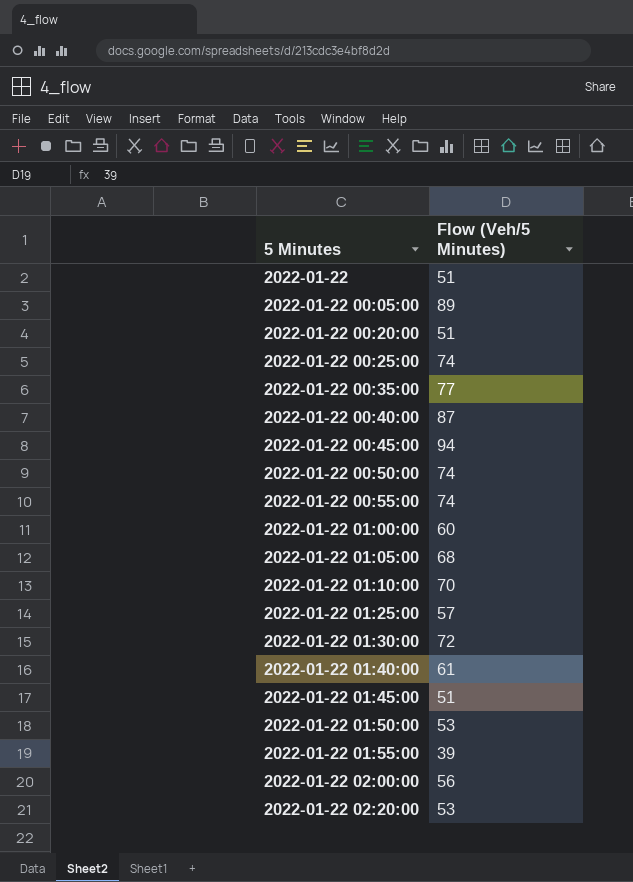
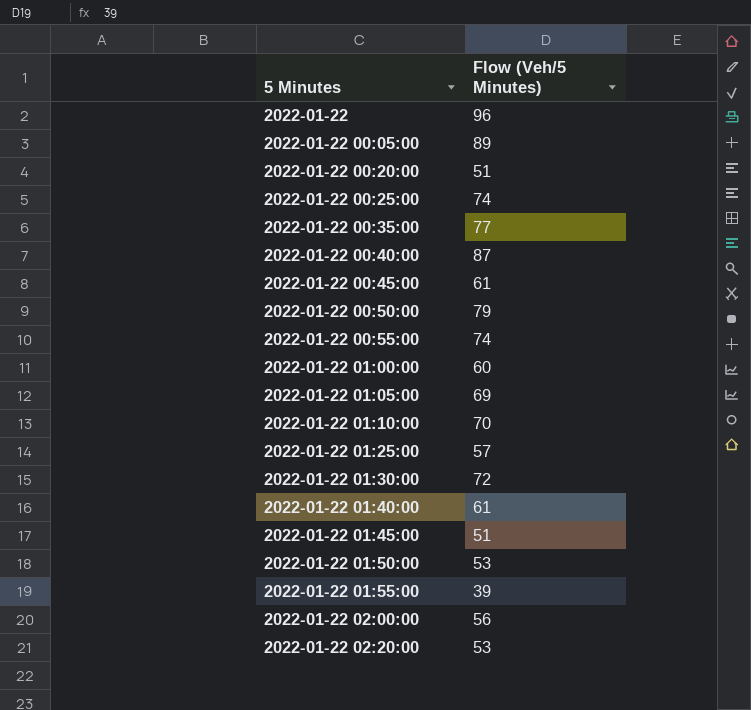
2022-01-22 | Flow (Veh/5 Minutes): 51 -> 96
2022-01-22 00:45:00 | Flow (Veh/5 Minutes): 94 -> 61
2022-01-22 00:50:00 | Flow (Veh/5 Minutes): 74 -> 79
2022-01-22 01:05:00 | Flow (Veh/5 Minutes): 68 -> 69

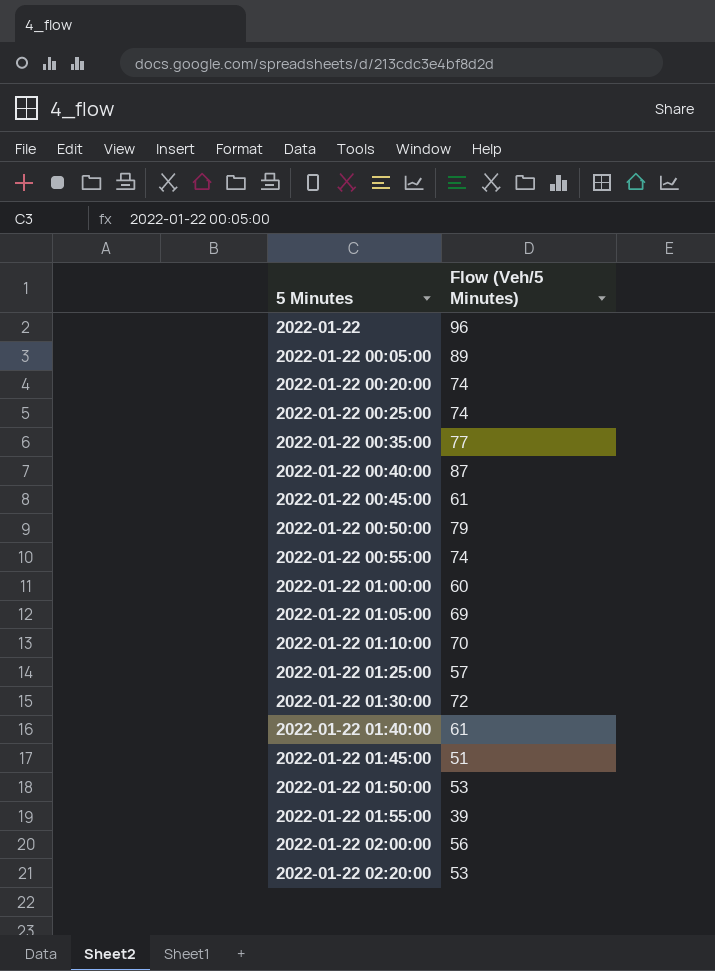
2022-01-22 00:20:00 | Flow (Veh/5 Minutes): 51 -> 74

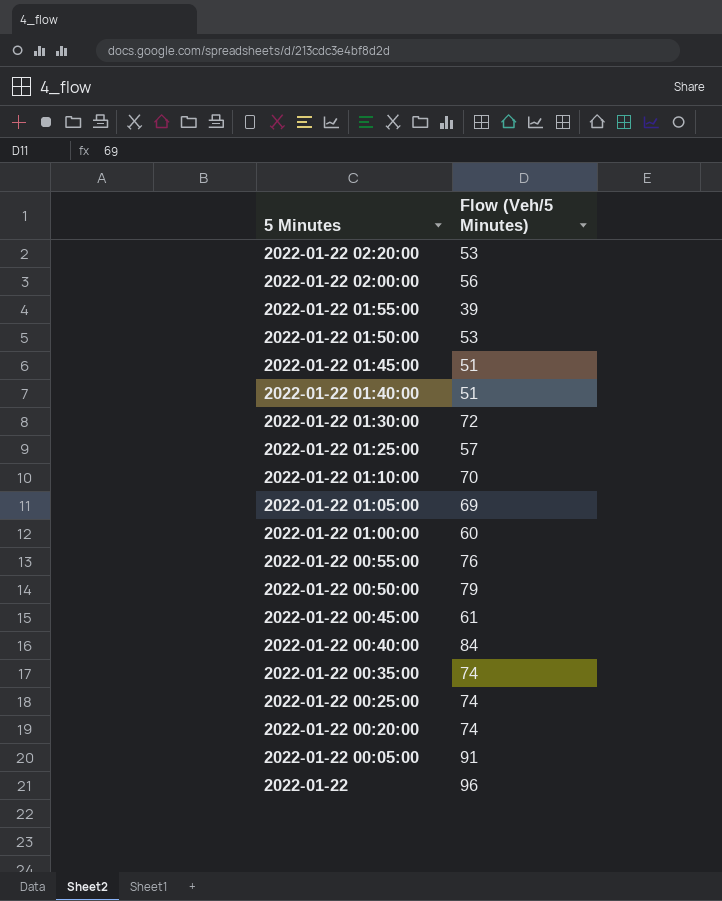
row order: 5 Minutes ascending -> 5 Minutes descending
2022-01-22 01:40:00 | Flow (Veh/5 Minutes): 61 -> 51
2022-01-22 00:55:00 | Flow (Veh/5 Minutes): 74 -> 76
2022-01-22 00:40:00 | Flow (Veh/5 Minutes): 87 -> 84
2022-01-22 00:35:00 | Flow (Veh/5 Minutes): 77 -> 74
2022-01-22 00:05:00 | Flow (Veh/5 Minutes): 89 -> 91

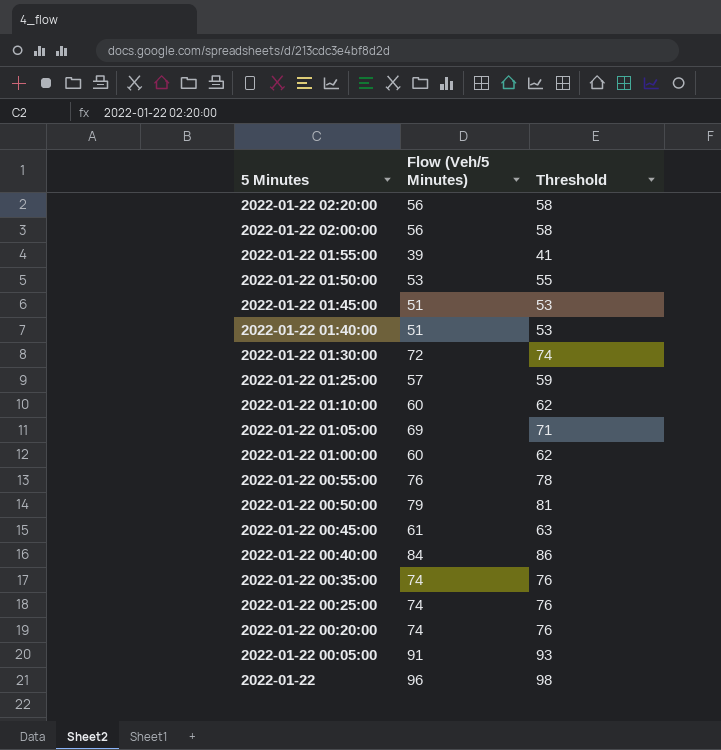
column Threshold | formula: none -> [Flow (Veh/5 Minutes)] + 2
2022-01-22 02:20:00 | Flow (Veh/5 Minutes): 53 -> 56
2022-01-22 01:10:00 | Flow (Veh/5 Minutes): 70 -> 60

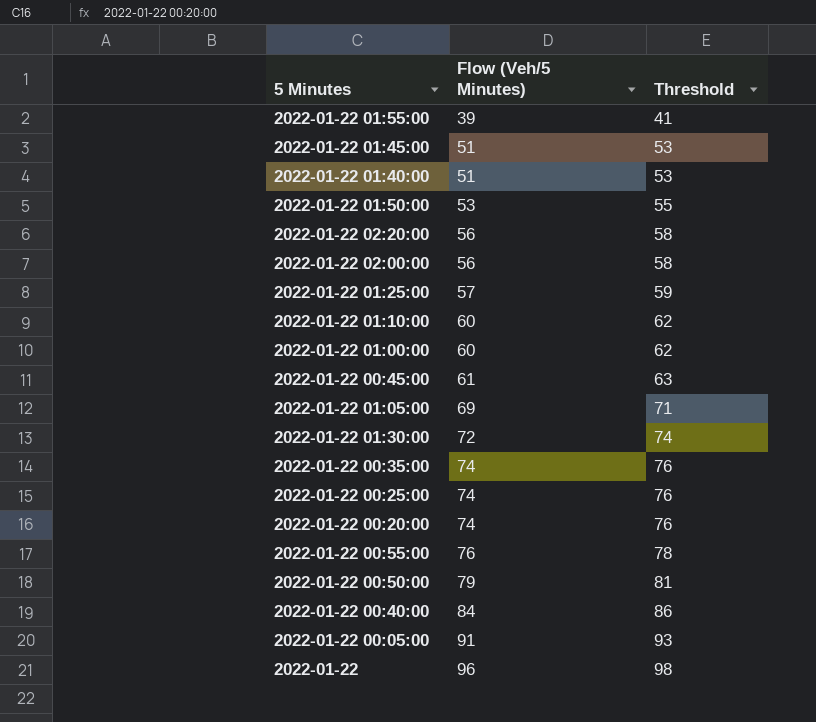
row order: 5 Minutes descending -> Flow (Veh/5 Minutes) ascending

